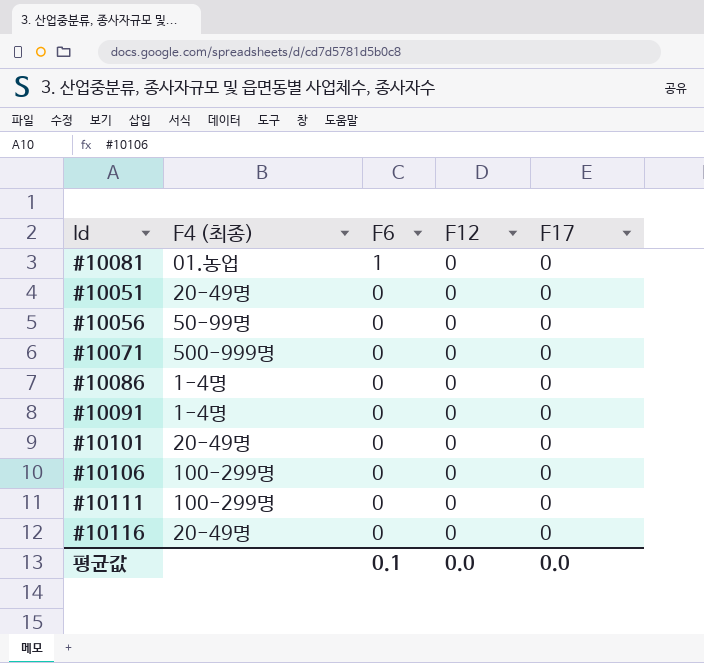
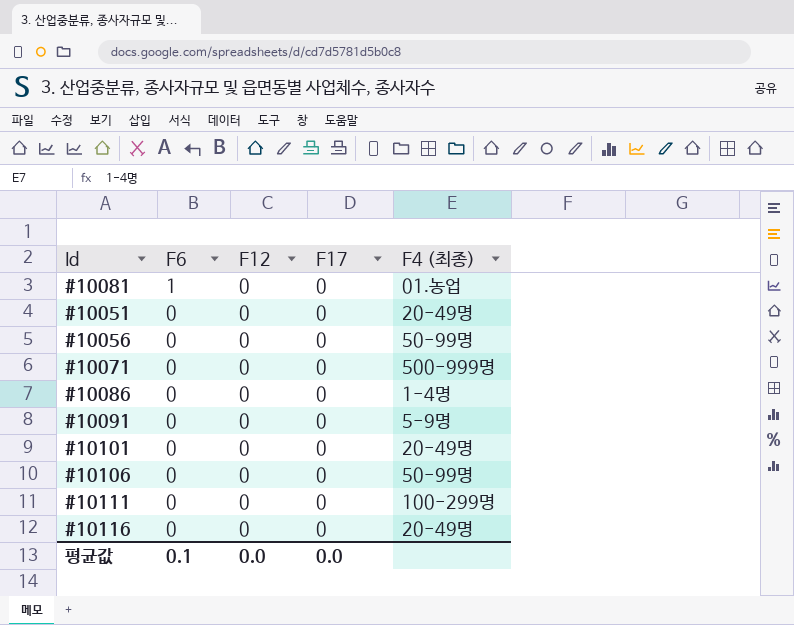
column F4 (최종) | position: 2 -> 5
#10091 | F4 (최종): 1-4명 -> 5-9명
#10106 | F4 (최종): 100-299명 -> 50-99명

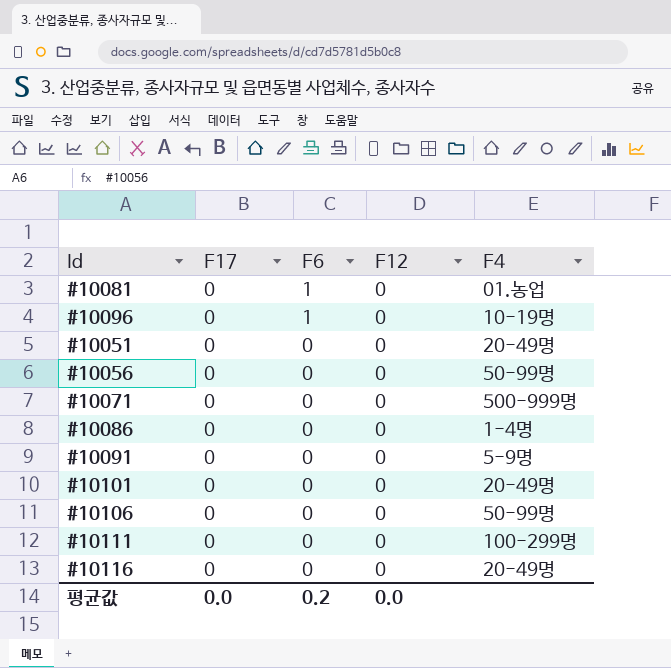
column F17 | position: 4 -> 2
column name: F4 (최종) -> F4
row #10096: none -> 0 | 1 | 0 | 10-19명
평균값 | F6: 0.1 -> 0.2

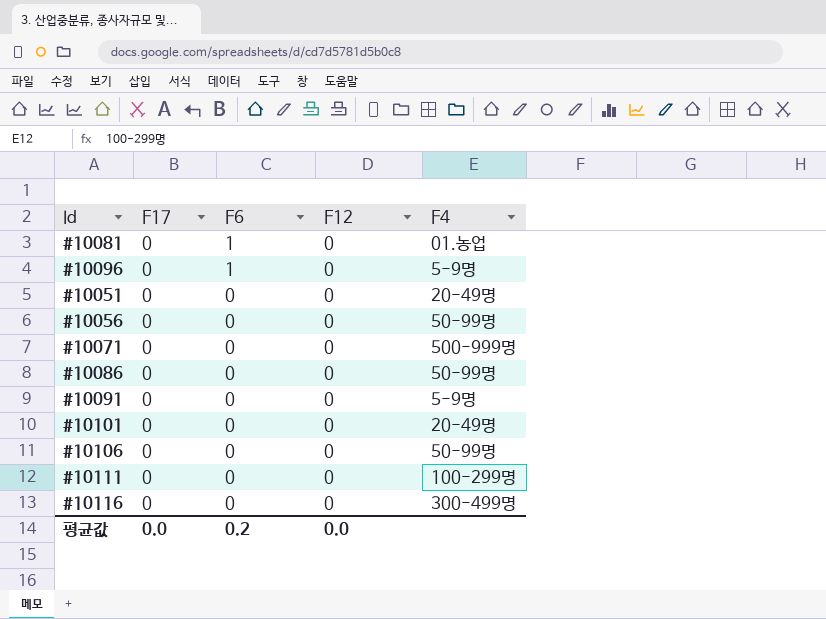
#10096 | F4: 10-19명 -> 5-9명
#10086 | F4: 1-4명 -> 50-99명
#10116 | F4: 20-49명 -> 300-499명

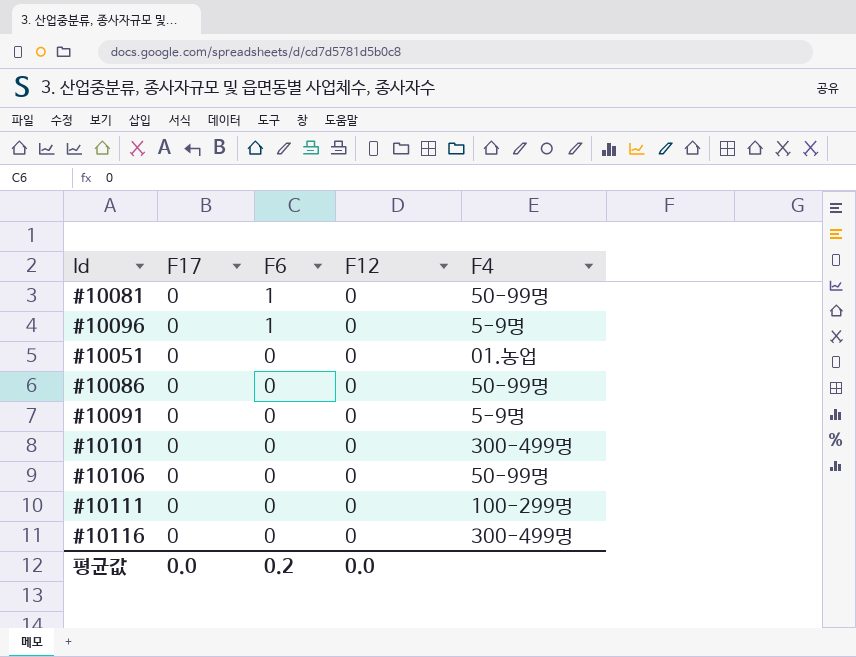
row #10056: 0 | 0 | 0 | 50-99명 -> none
row #10071: 0 | 0 | 0 | 500-999명 -> none
#10081 | F4: 01.농업 -> 50-99명
#10051 | F4: 20-49명 -> 01.농업
#10101 | F4: 20-49명 -> 300-499명

